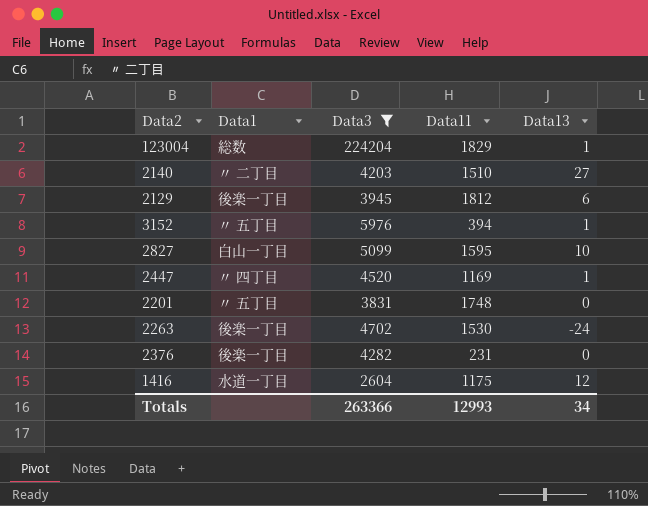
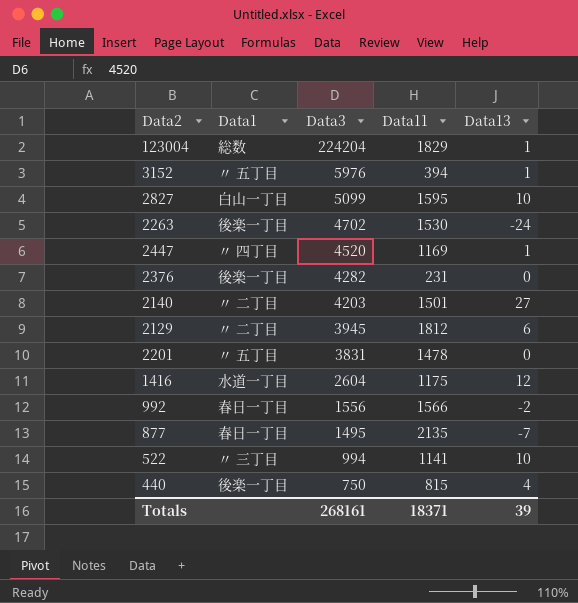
filter: Data3 >= 2604 -> none
row order: none -> Data3 descending
2140 | Data11: 1510 -> 1501
2129 | Data1: 後楽一丁目 -> 〃 二丁目
2201 | Data11: 1748 -> 1478
Totals | Data3: 263366 -> 268161
Totals | Data11: 12993 -> 18371
Totals | Data13: 34 -> 39

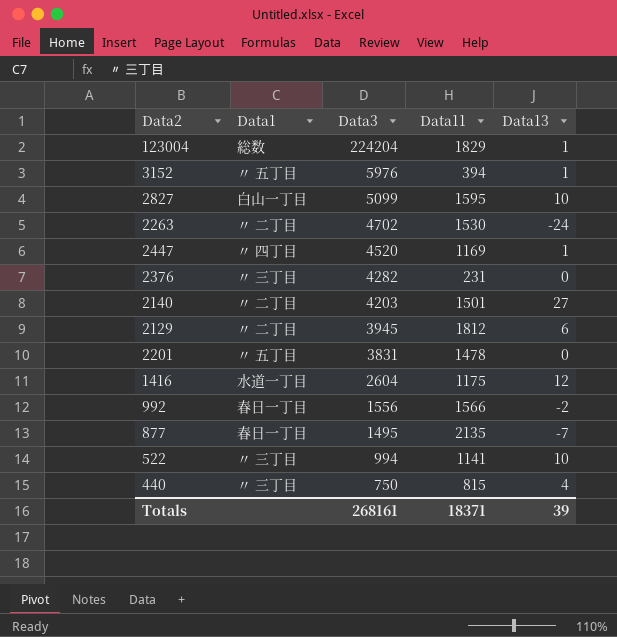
2263 | Data1: 後楽一丁目 -> 〃 二丁目
2376 | Data1: 後楽一丁目 -> 〃 三丁目
440 | Data1: 後楽一丁目 -> 〃 三丁目

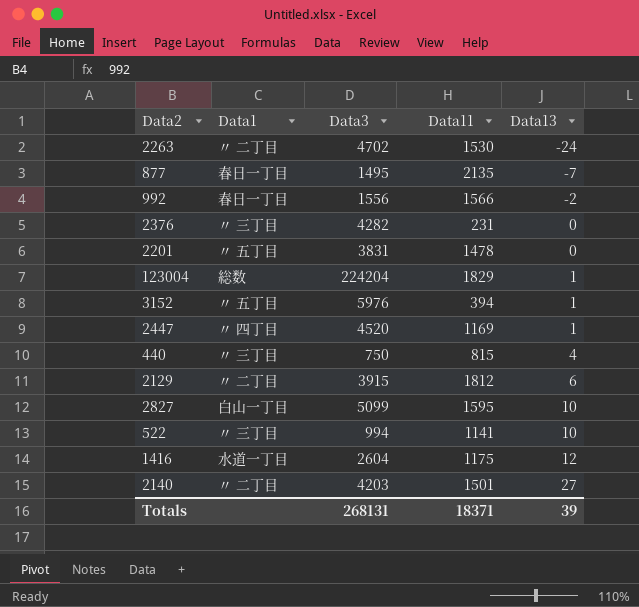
row order: Data3 descending -> Data13 ascending
2129 | Data3: 3945 -> 3915
Totals | Data3: 268161 -> 268131

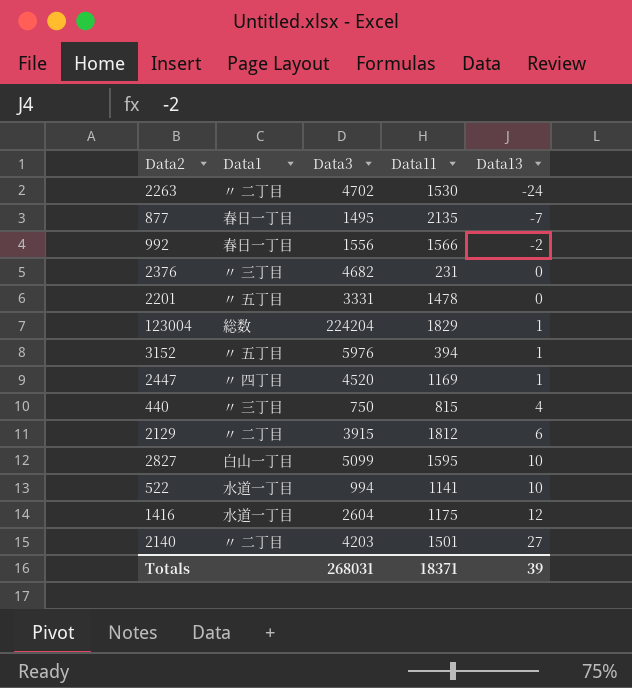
2376 | Data3: 4282 -> 4682
2201 | Data3: 3831 -> 3331
522 | Data1: 〃 三丁目 -> 水道一丁目
Totals | Data3: 268131 -> 268031

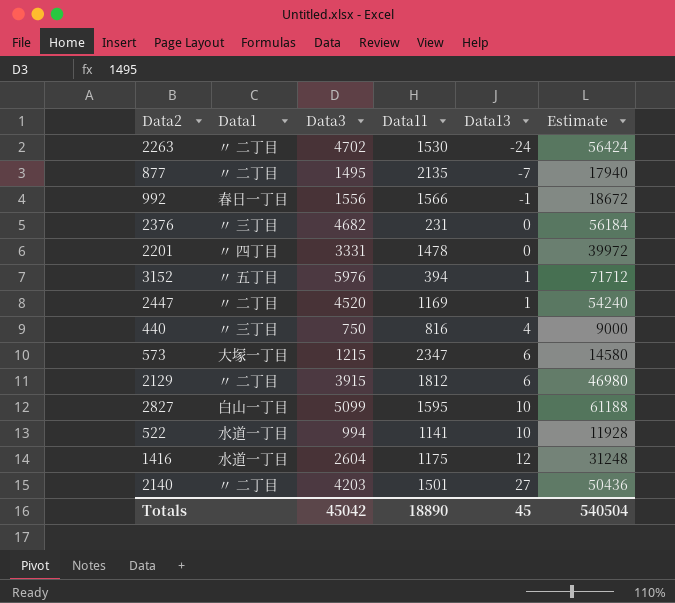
column Estimate | formula: none -> [Data3] * 12
row 123004: 総数 | 224204 | 1829 | 1 -> none
877 | Data1: 春日一丁目 -> 〃 二丁目
992 | Data13: -2 -> -1
2201 | Data1: 〃 五丁目 -> 〃 四丁目
2447 | Data1: 〃 四丁目 -> 〃 二丁目
440 | Data11: 815 -> 816
row 573: none -> 大塚一丁目 | 1215 | 2347 | 6 | 14580
Totals | Data3: 268031 -> 45042
Totals | Data11: 18371 -> 18890
Totals | Data13: 39 -> 45

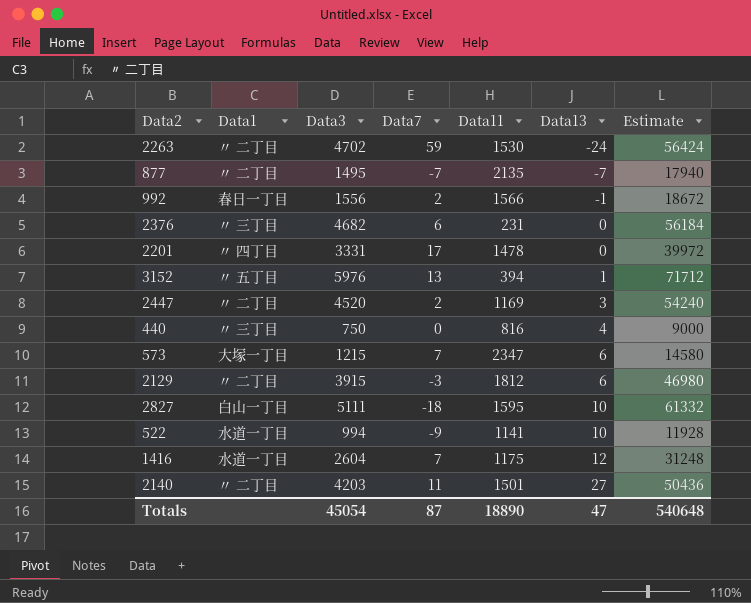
column Data7 | position: none -> 4
2447 | Data13: 1 -> 3
2827 | Data3: 5099 -> 5111
2827 | Estimate: 61188 -> 61332
Totals | Data3: 45042 -> 45054
Totals | Data13: 45 -> 47
Totals | Estimate: 540504 -> 540648

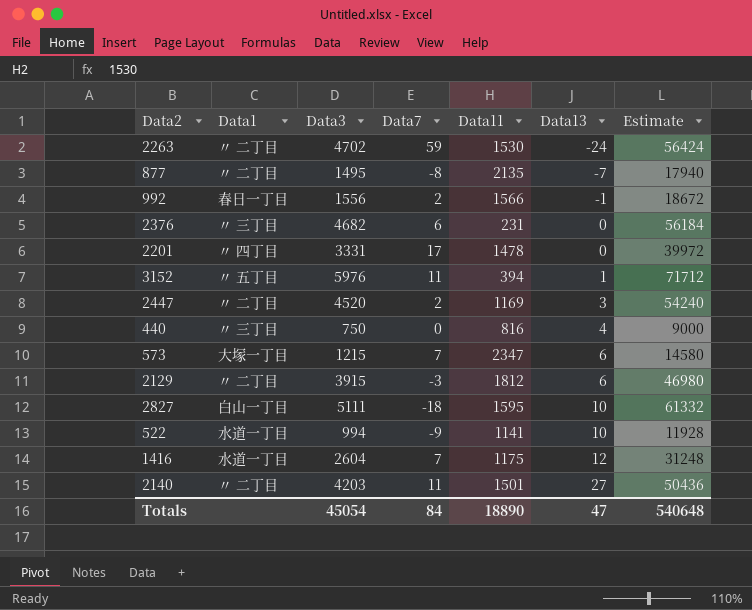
877 | Data7: -7 -> -8
3152 | Data7: 13 -> 11
Totals | Data7: 87 -> 84

